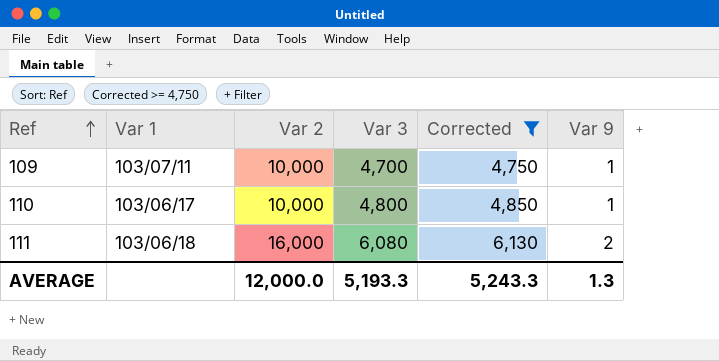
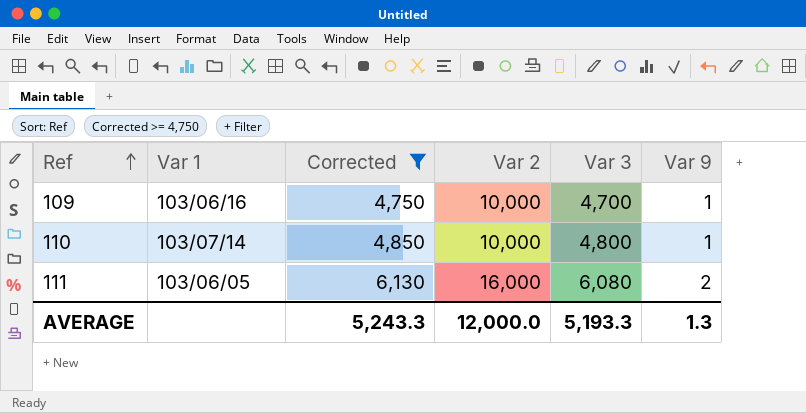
column Corrected | position: 5 -> 3
109 | Var 1: 103/07/11 -> 103/06/16
110 | Var 1: 103/06/17 -> 103/07/14
111 | Var 1: 103/06/18 -> 103/06/05

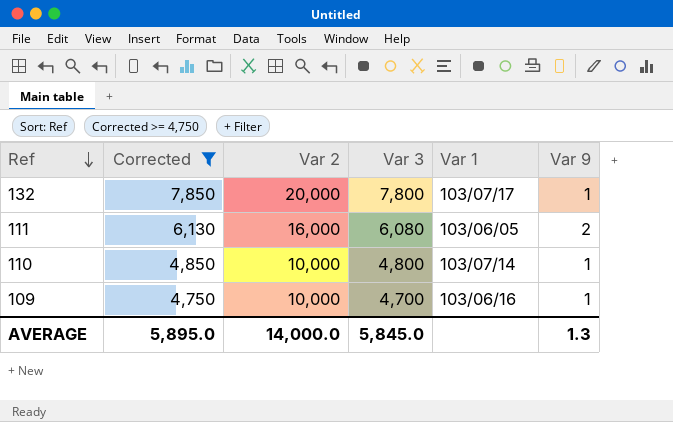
row order: Ref ascending -> Ref descending
column Var 1 | position: 2 -> 5
row 132: none -> 7,850 | 20,000 | 7,800 | 103/07/17 | 1
AVERAGE | Corrected: 5,243.3 -> 5,895.0
AVERAGE | Var 2: 12,000.0 -> 14,000.0
AVERAGE | Var 3: 5,193.3 -> 5,845.0

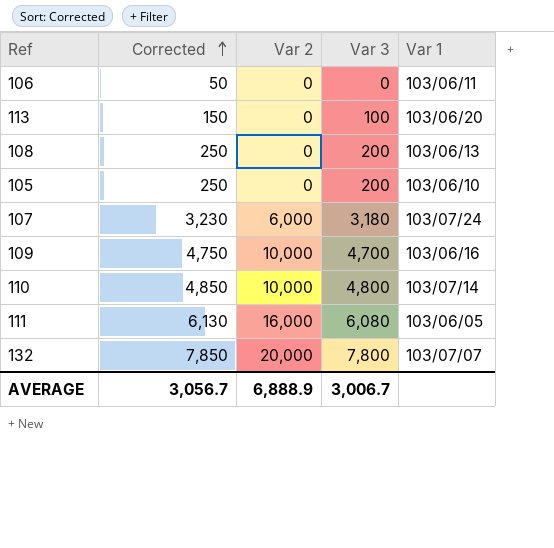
filter: Corrected >= 4,750 -> none
row order: Ref descending -> Corrected ascending
column Var 9 | position: 6 -> none
132 | Var 1: 103/07/17 -> 103/07/07
AVERAGE | Corrected: 5,895.0 -> 3,056.7
AVERAGE | Var 2: 14,000.0 -> 6,888.9
AVERAGE | Var 3: 5,845.0 -> 3,006.7

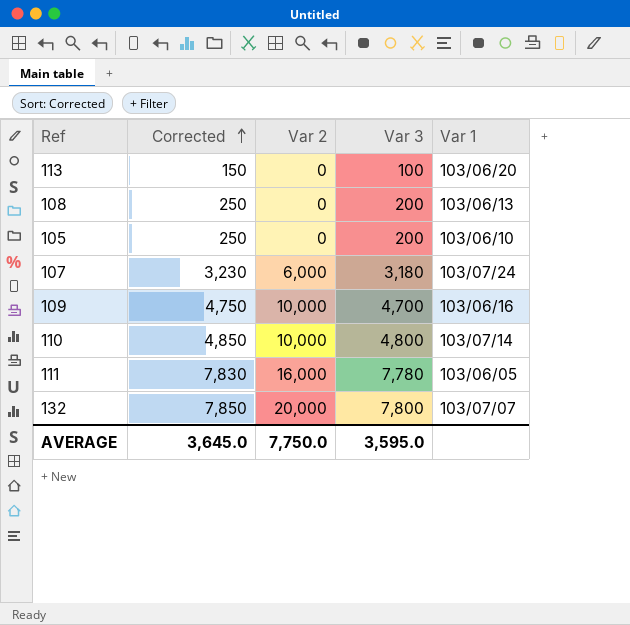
row 106: 50 | 0 | 0 | 103/06/11 -> none
111 | Corrected: 6,130 -> 7,830
111 | Var 3: 6,080 -> 7,780
AVERAGE | Corrected: 3,056.7 -> 3,645.0
AVERAGE | Var 2: 6,888.9 -> 7,750.0
AVERAGE | Var 3: 3,006.7 -> 3,595.0

